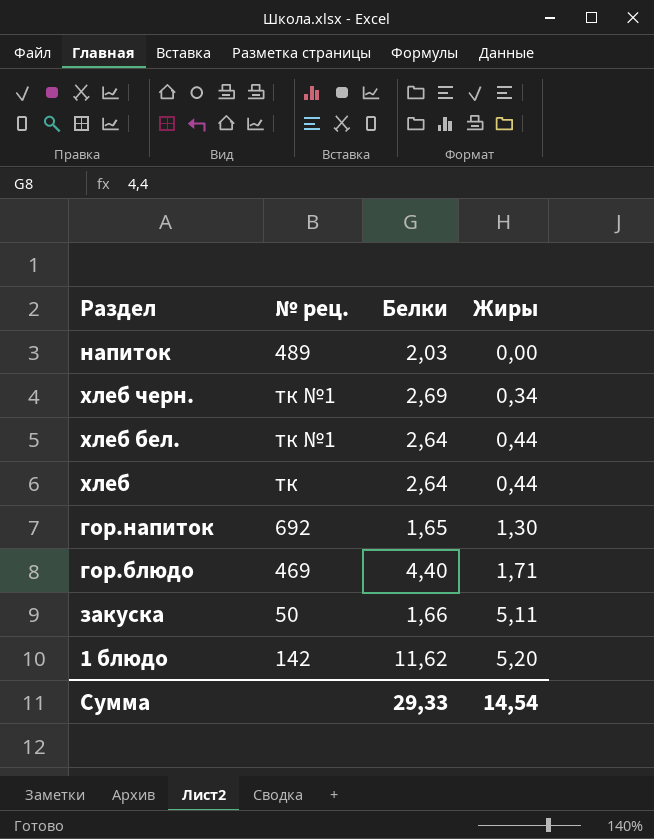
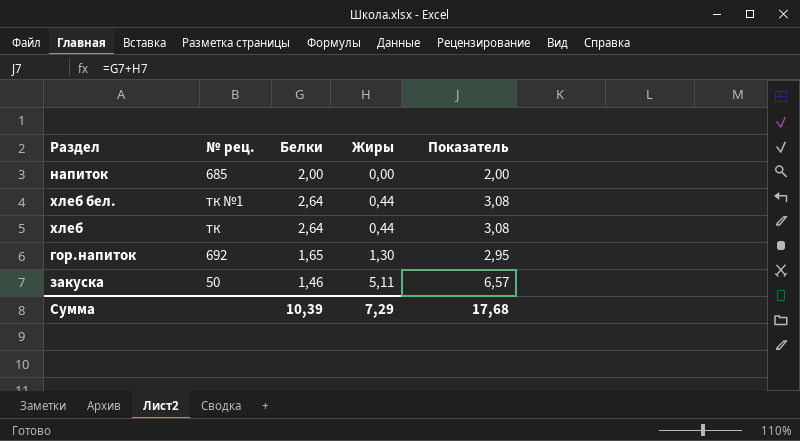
column Показатель | formula: none -> [Белки] + [Жиры]
row хлеб черн.: тк №1 | 2,69 | 0,34 -> none
row гор.блюдо: 469 | 4,40 | 1,71 -> none
row 1 блюдо: 142 | 11,62 | 5,20 -> none
напиток | № рец.: 489 -> 685
напиток | Белки: 2,03 -> 2,00
закуска | Белки: 1,66 -> 1,46
Сумма | Белки: 29,33 -> 10,39
Сумма | Жиры: 14,54 -> 7,29

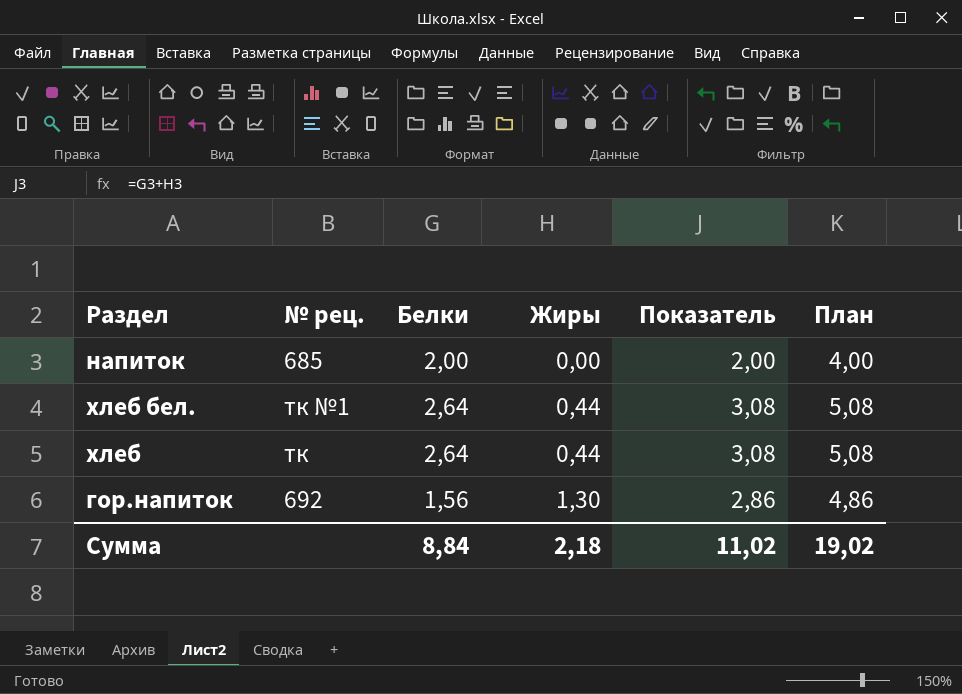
column План | formula: none -> [Показатель] + 2
row закуска: 50 | 1,46 | 5,11 | 6,57 -> none
гор.напиток | Белки: 1,65 -> 1,56
гор.напиток | Показатель: 2,95 -> 2,86
Сумма | Белки: 10,39 -> 8,84
Сумма | Жиры: 7,29 -> 2,18
Сумма | Показатель: 17,68 -> 11,02

